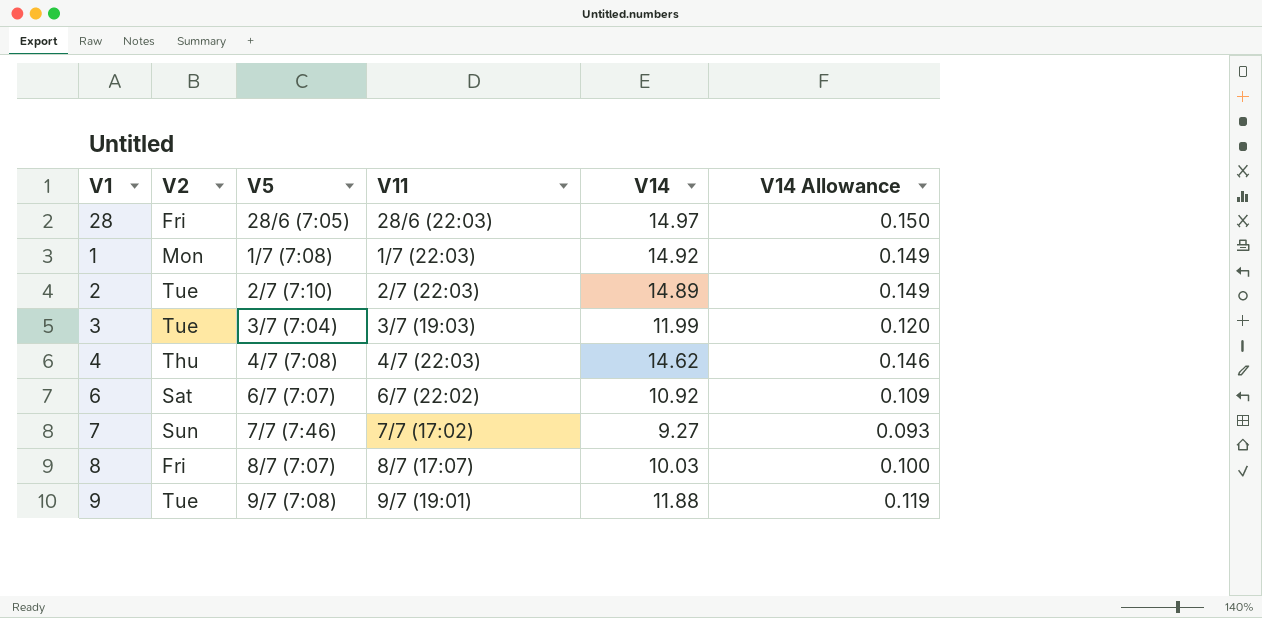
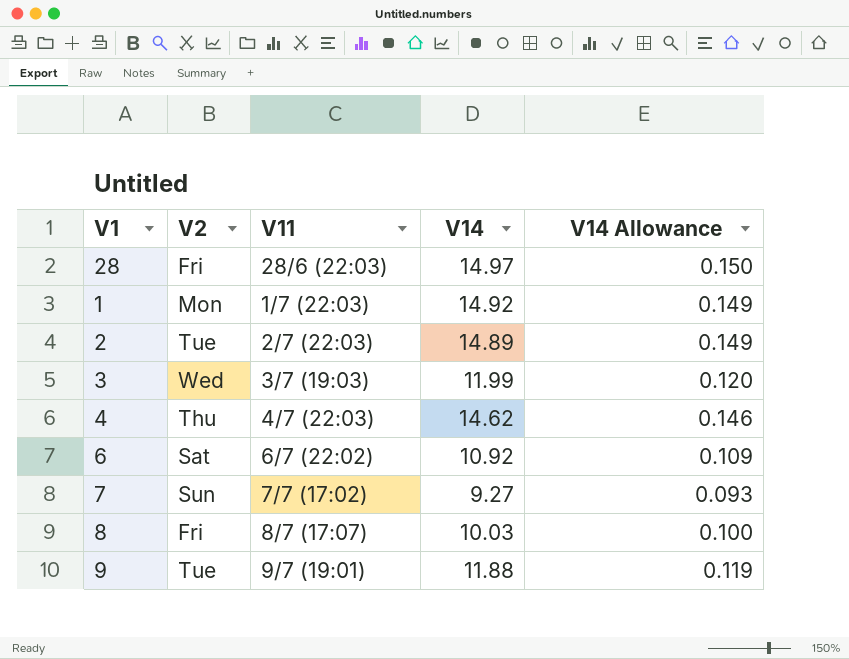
column V5 | position: 3 -> none
3 | V2: Tue -> Wed

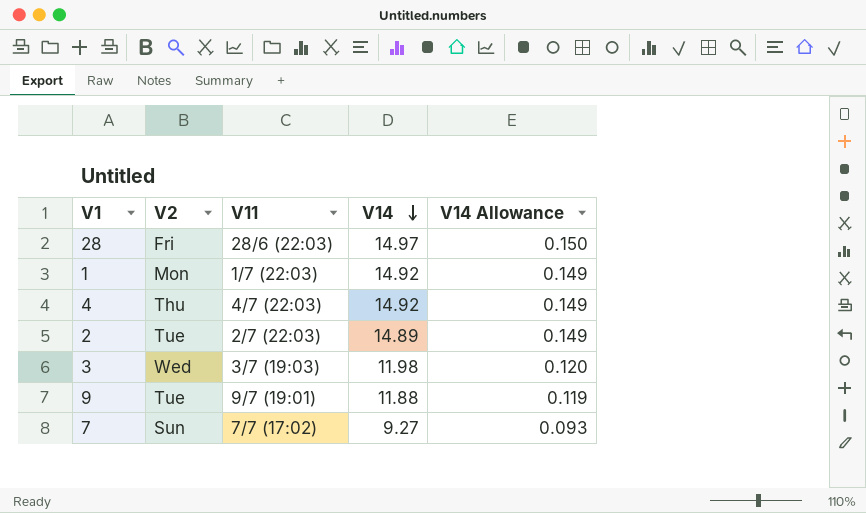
row order: none -> V14 descending
row 6: Sat | 6/7 (22:02) | 10.92 | 0.109 -> none
row 8: Fri | 8/7 (17:07) | 10.03 | 0.100 -> none
4 | V14: 14.62 -> 14.92
4 | V14 Allowance: 0.146 -> 0.149
3 | V14: 11.99 -> 11.98

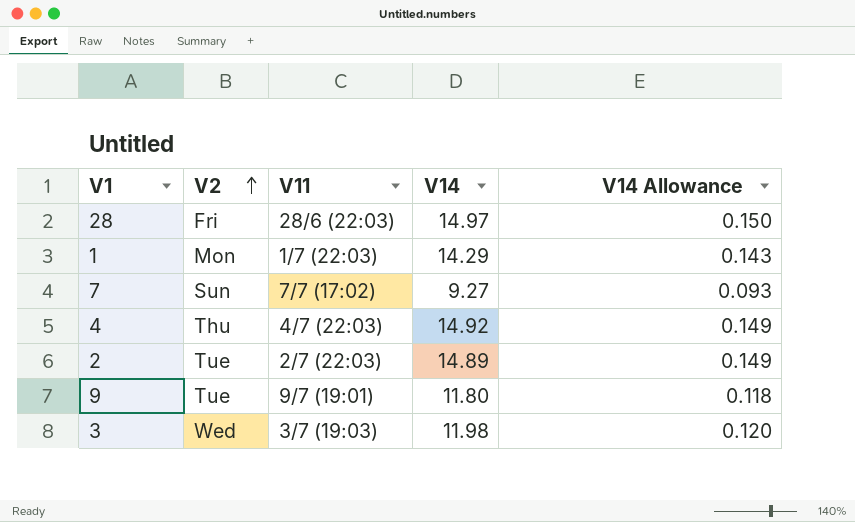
row order: V14 descending -> V2 ascending
1 | V14: 14.92 -> 14.29
1 | V14 Allowance: 0.149 -> 0.143
9 | V14: 11.88 -> 11.80
9 | V14 Allowance: 0.119 -> 0.118

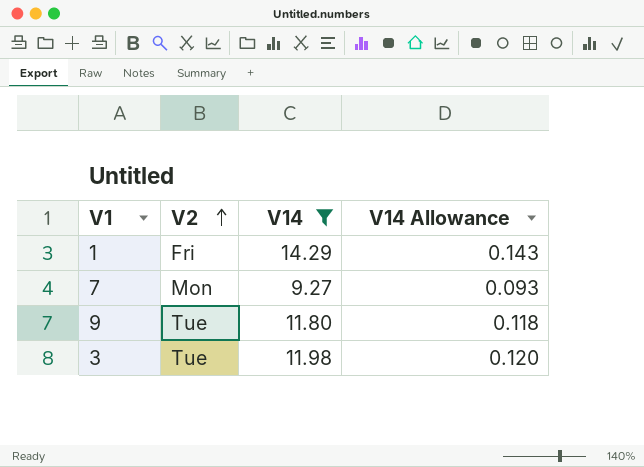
filter: none -> V14 <= 14.29
column V11 | position: 3 -> none
1 | V2: Mon -> Fri
7 | V2: Sun -> Mon
3 | V2: Wed -> Tue

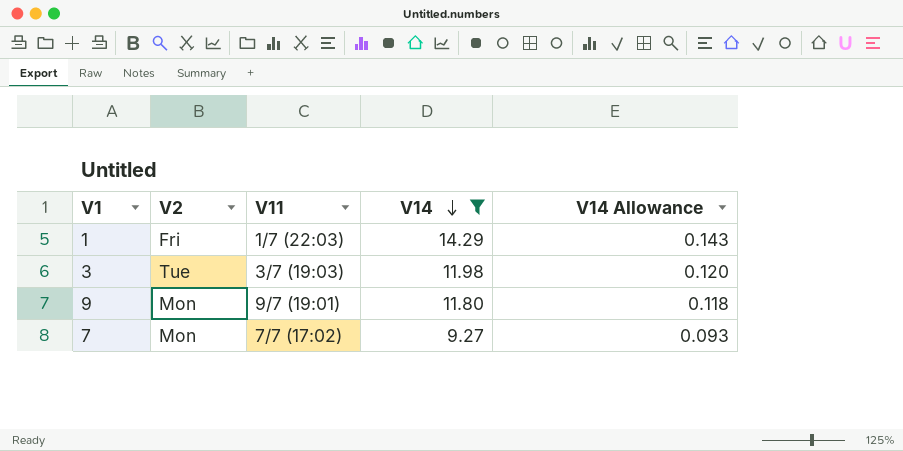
row order: V2 ascending -> V14 descending
column V11 | position: none -> 3
9 | V2: Tue -> Mon

